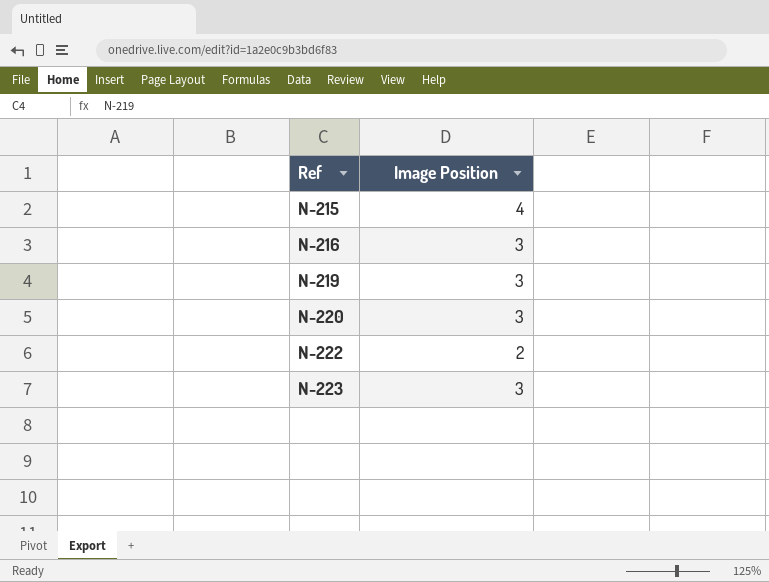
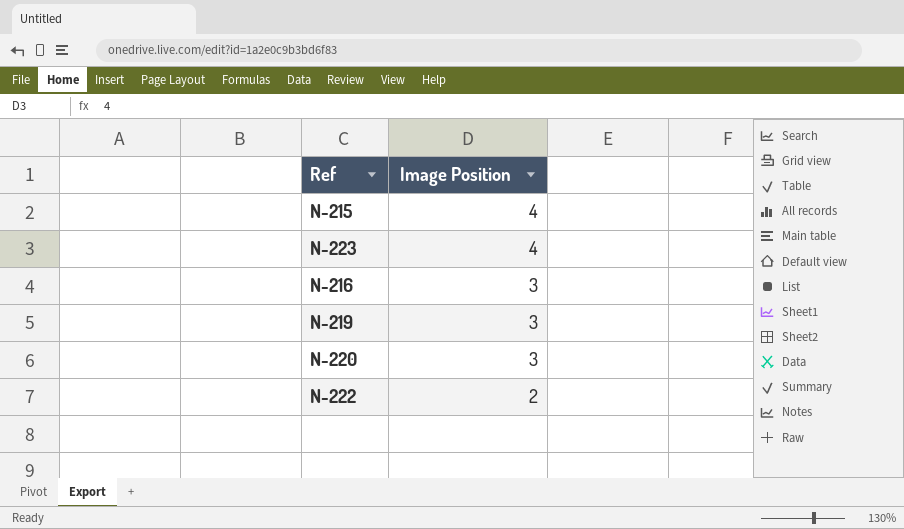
row order: Ref ascending -> Image Position descending
N-223 | Image Position: 3 -> 4

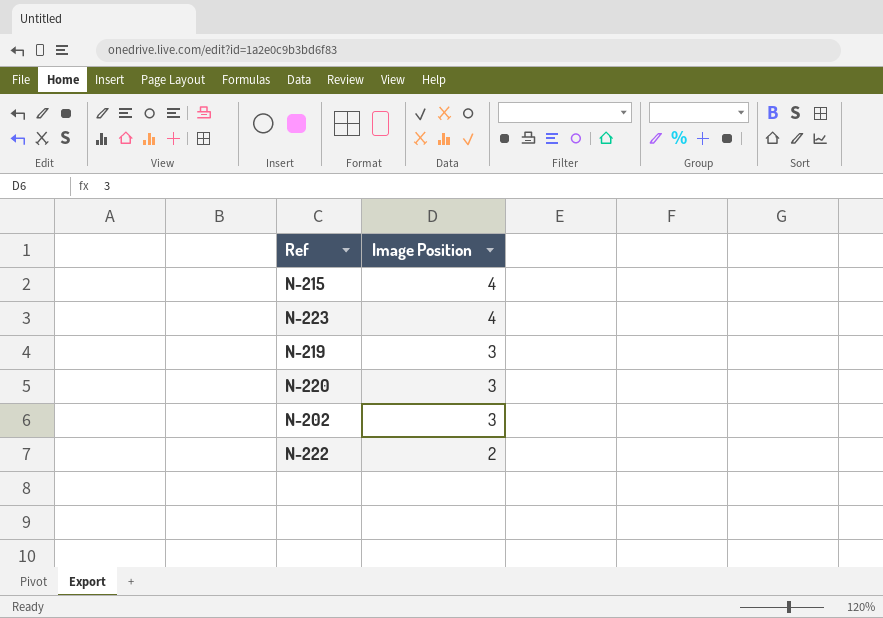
row N-216: 3 -> none
row N-202: none -> 3

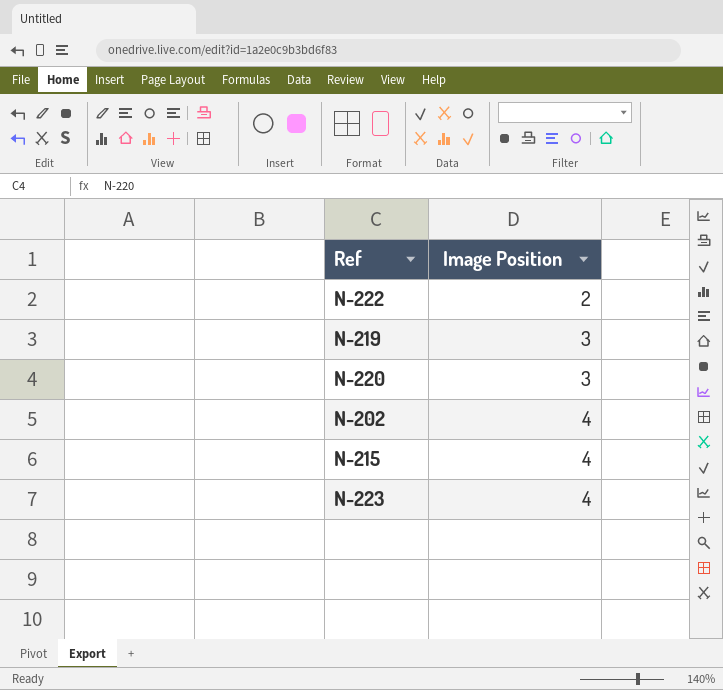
row order: Image Position descending -> Image Position ascending
N-202 | Image Position: 3 -> 4

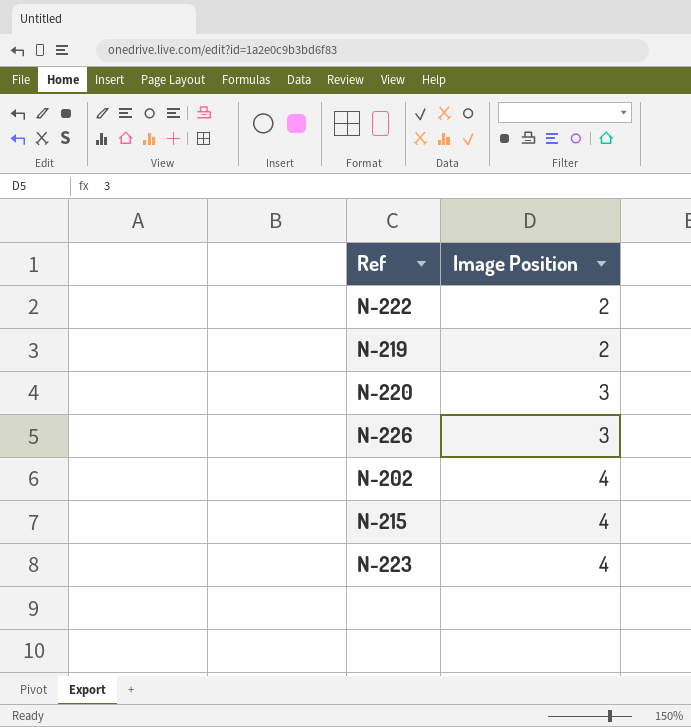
N-219 | Image Position: 3 -> 2
row N-226: none -> 3

